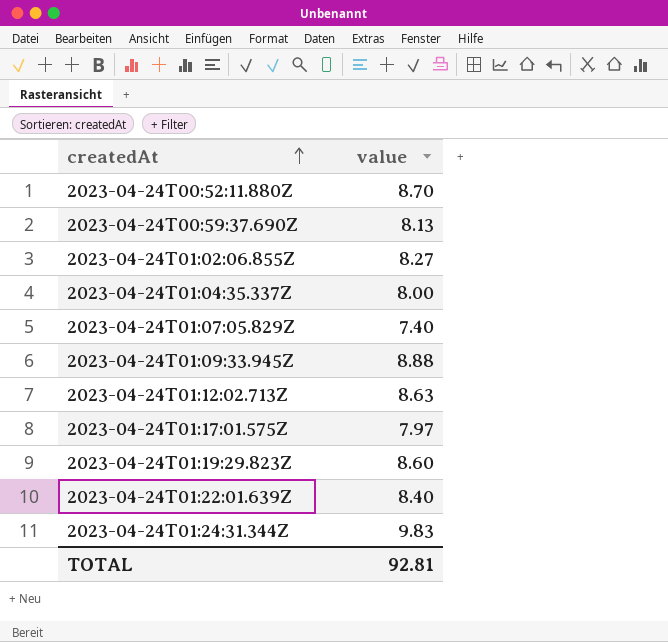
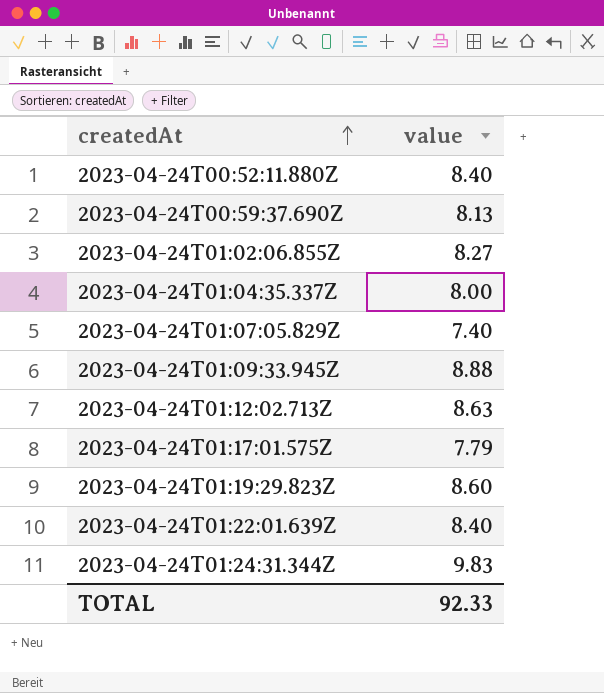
2023-04-24T00:52:11.880Z | value: 8.70 -> 8.40
2023-04-24T01:17:01.575Z | value: 7.97 -> 7.79
TOTAL | value: 92.81 -> 92.33

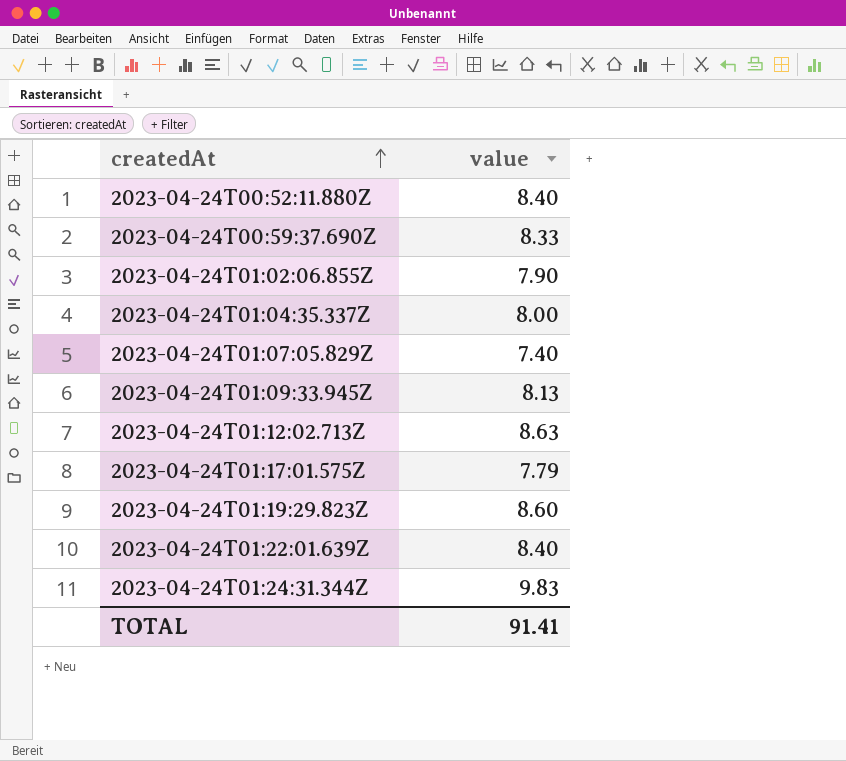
2023-04-24T00:59:37.690Z | value: 8.13 -> 8.33
2023-04-24T01:02:06.855Z | value: 8.27 -> 7.90
2023-04-24T01:09:33.945Z | value: 8.88 -> 8.13
TOTAL | value: 92.33 -> 91.41

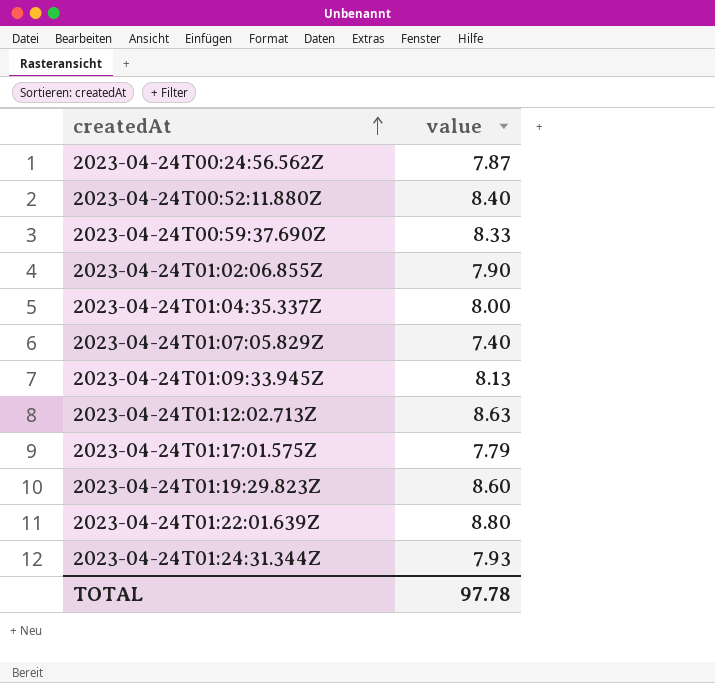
row 2023-04-24T00:24:56.562Z: none -> 7.87
2023-04-24T01:22:01.639Z | value: 8.40 -> 8.80
2023-04-24T01:24:31.344Z | value: 9.83 -> 7.93
TOTAL | value: 91.41 -> 97.78

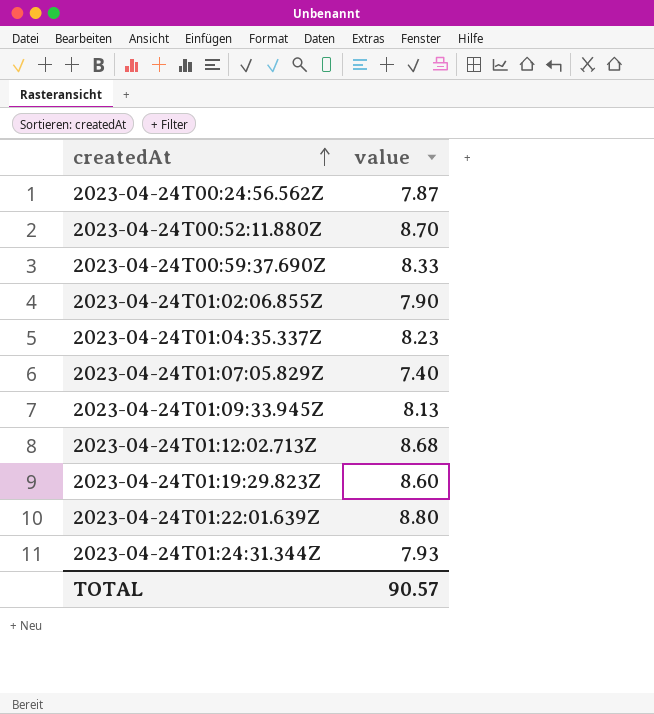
row 2023-04-24T01:17:01.575Z: 7.79 -> none
2023-04-24T00:52:11.880Z | value: 8.40 -> 8.70
2023-04-24T01:04:35.337Z | value: 8.00 -> 8.23
2023-04-24T01:12:02.713Z | value: 8.63 -> 8.68
TOTAL | value: 97.78 -> 90.57

